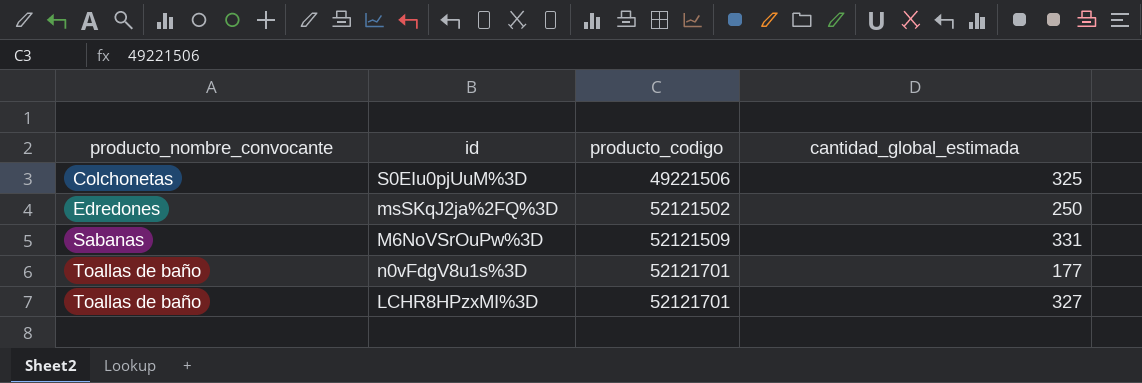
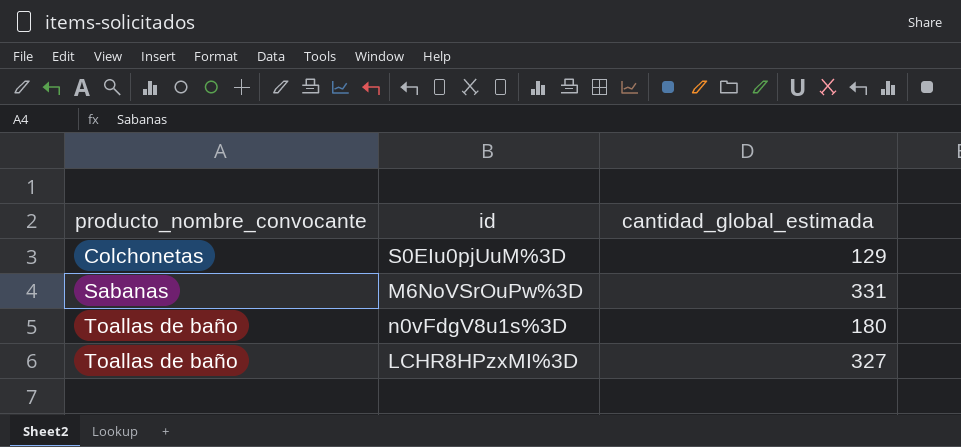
column producto_codigo | position: 3 -> none
row msSKqJ2ja%2FQ%3D: Edredones | 52121502 | 250 -> none
S0EIu0pjUuM%3D | cantidad_global_estimada: 325 -> 129
n0vFdgV8u1s%3D | cantidad_global_estimada: 177 -> 180

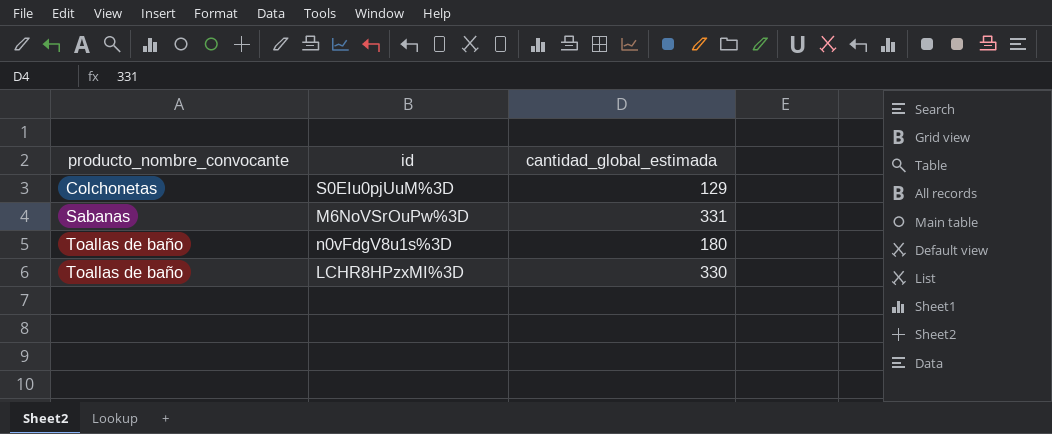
LCHR8HPzxMI%3D | cantidad_global_estimada: 327 -> 330

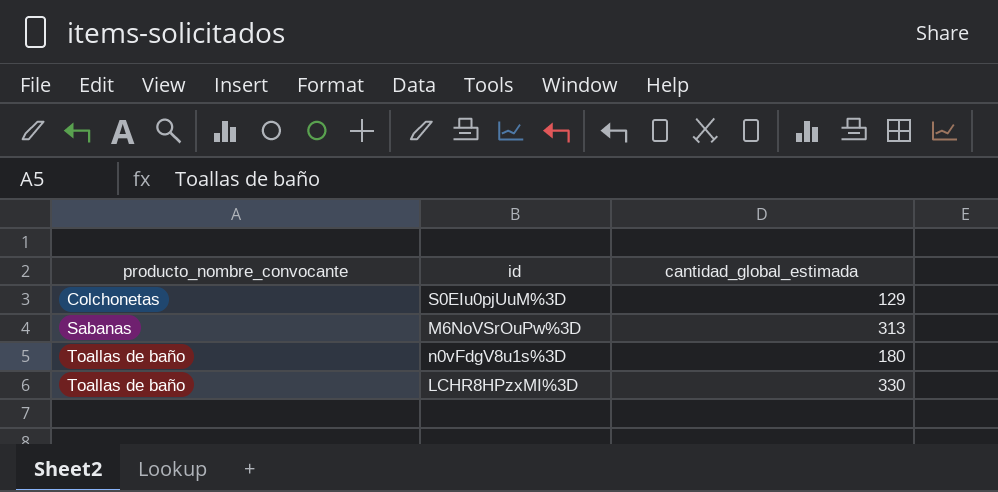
M6NoVSrOuPw%3D | cantidad_global_estimada: 331 -> 313

